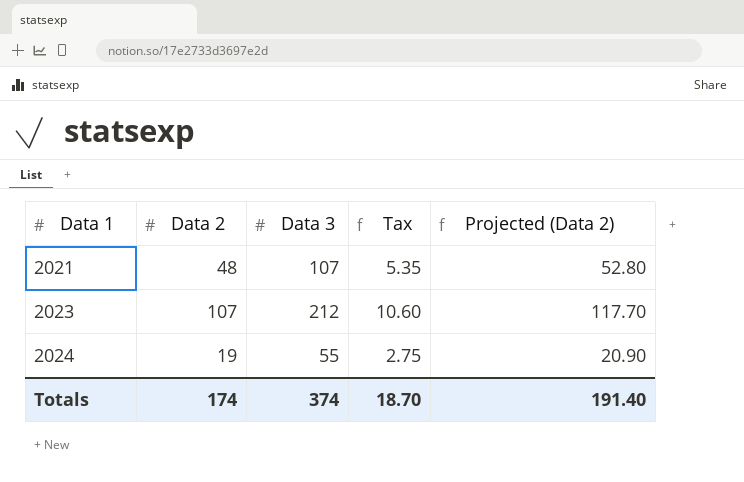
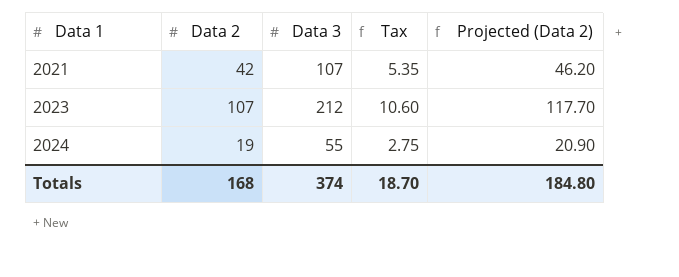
2021 | Data 2: 48 -> 42
2021 | Projected (Data 2): 52.80 -> 46.20
Totals | Data 2: 174 -> 168
Totals | Projected (Data 2): 191.40 -> 184.80

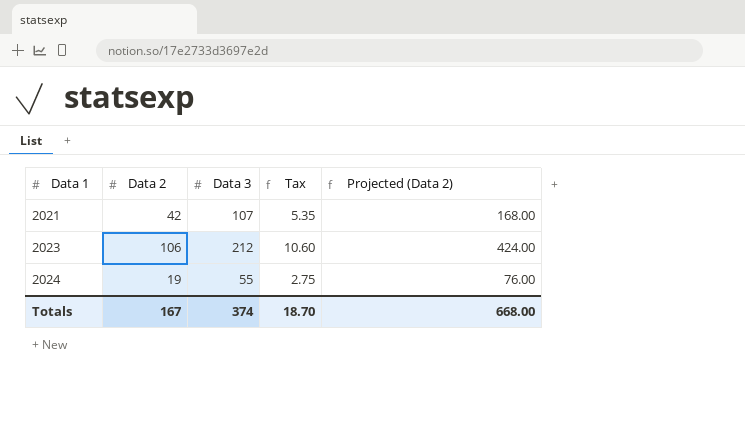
column Projected (Data 2) | formula: [Data 2] * 1.1 -> [Data 2] * 4
2023 | Data 2: 107 -> 106
Totals | Data 2: 168 -> 167
Totals | Projected (Data 2): 184.80 -> 668.00

